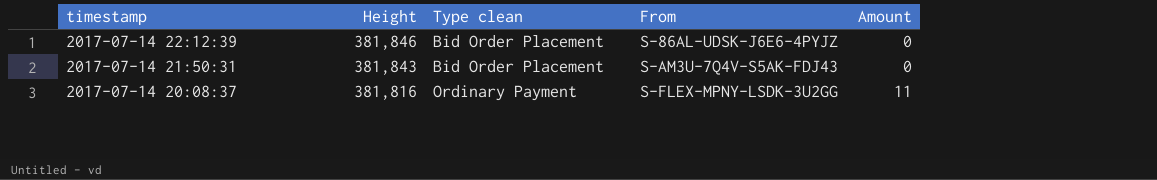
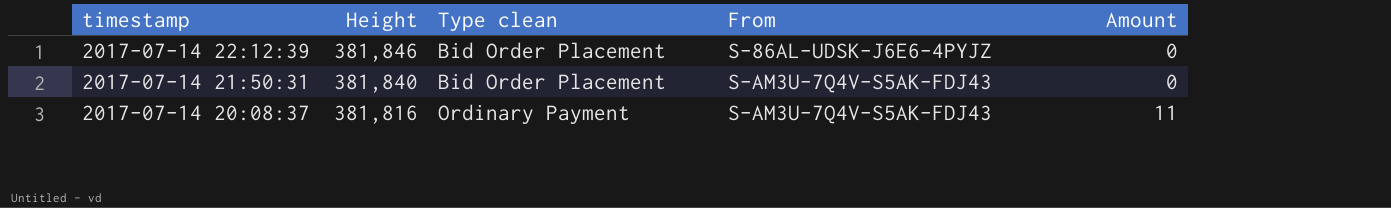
2017-07-14 21:50:31 | Height: 381,843 -> 381,840
2017-07-14 20:08:37 | From: S-FLEX-MPNY-LSDK-3U2GG -> S-AM3U-7Q4V-S5AK-FDJ43

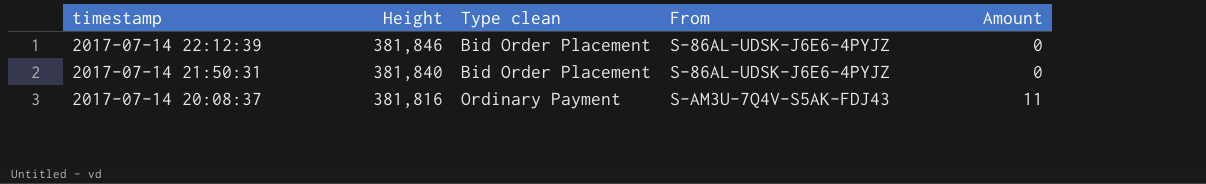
2017-07-14 21:50:31 | From: S-AM3U-7Q4V-S5AK-FDJ43 -> S-86AL-UDSK-J6E6-4PYJZ

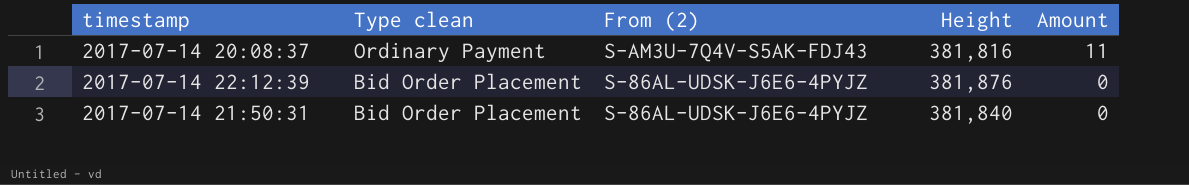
row order: timestamp descending -> Type clean descending
column name: From -> From (2)
column Height | position: 2 -> 4
2017-07-14 22:12:39 | Height: 381,846 -> 381,876

